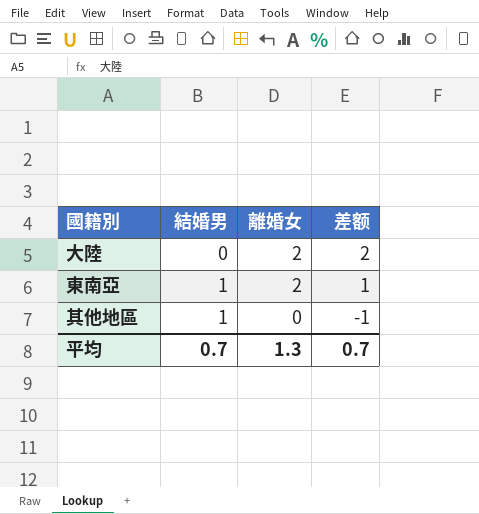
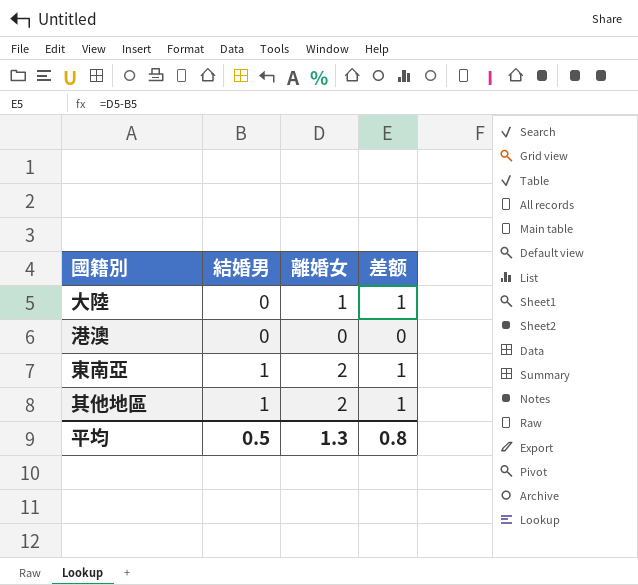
大陸 | 離婚女: 2 -> 1
大陸 | 差额: 2 -> 1
row 港澳: none -> 0 | 0 | 0
其他地區 | 離婚女: 0 -> 2
其他地區 | 差额: -1 -> 1
平均 | 結婚男: 0.7 -> 0.5
平均 | 差额: 0.7 -> 0.8

